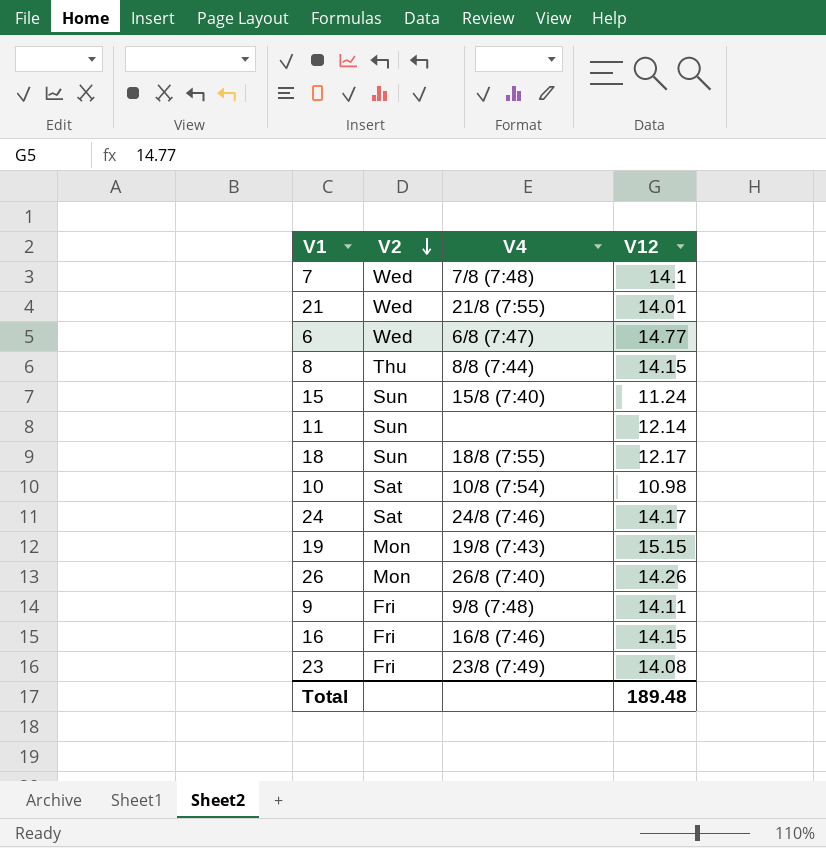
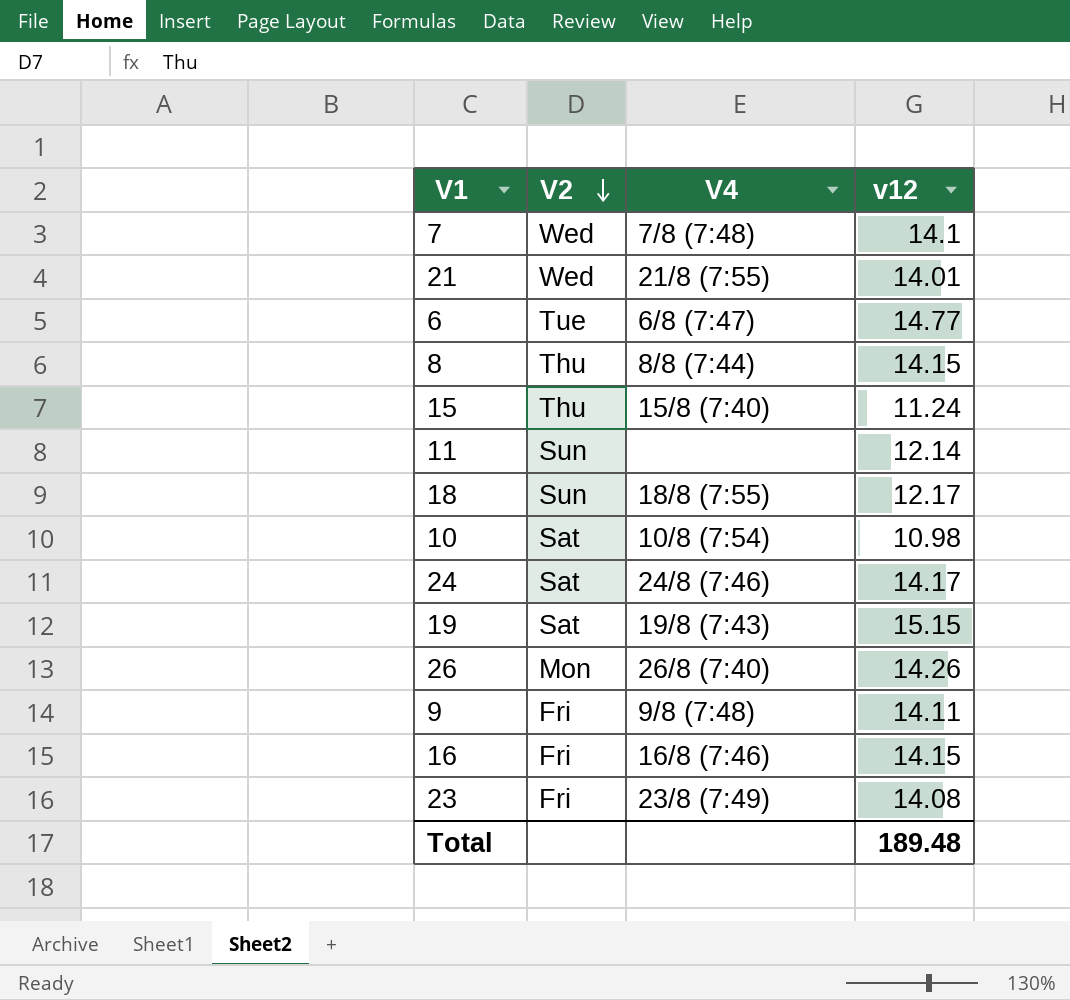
column name: V12 -> v12
6 | V2: Wed -> Tue
15 | V2: Sun -> Thu
19 | V2: Mon -> Sat

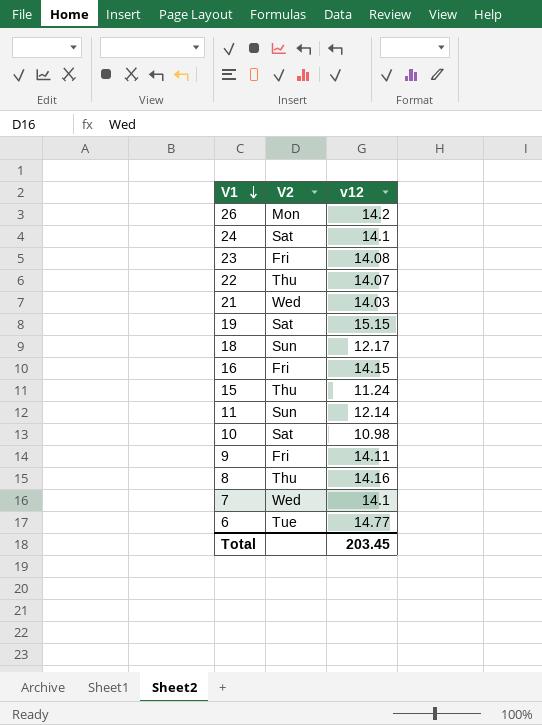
row order: V2 descending -> V1 descending
column V4 | position: 3 -> none
26 | v12: 14.26 -> 14.2
24 | v12: 14.17 -> 14.1
row 22: none -> Thu | 14.07
21 | v12: 14.01 -> 14.03
8 | v12: 14.15 -> 14.16
Total | v12: 189.48 -> 203.45

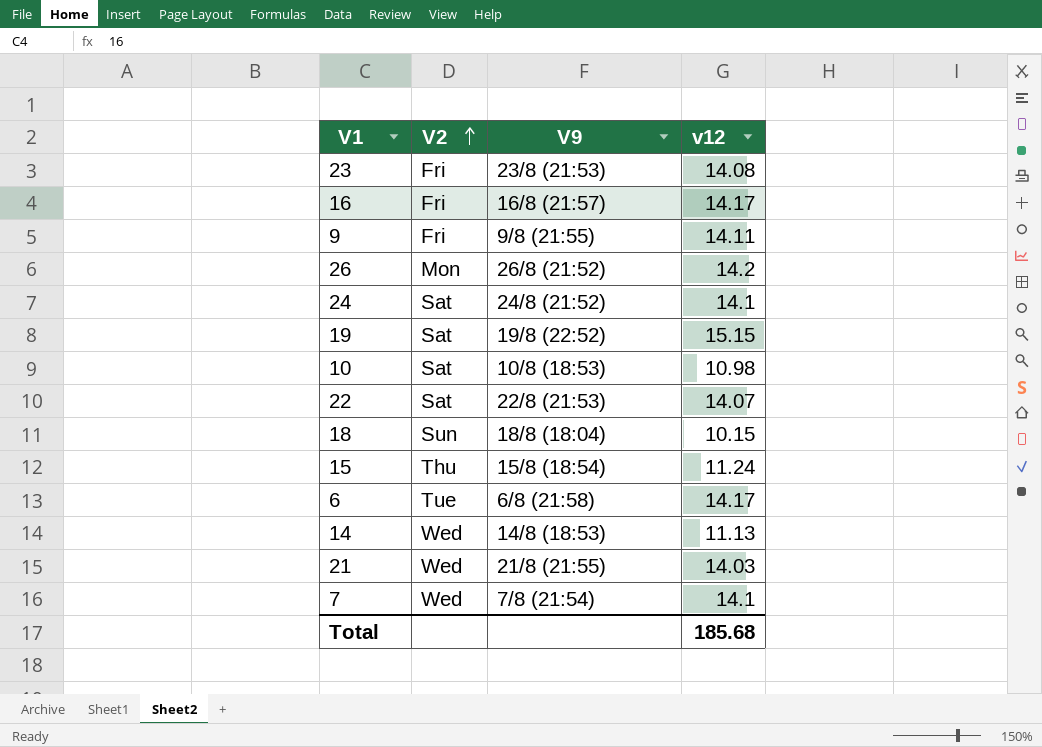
row order: V1 descending -> V2 ascending
column V9 | position: none -> 3
row 11: Sun | 12.14 -> none
row 8: Thu | 14.16 -> none
16 | v12: 14.15 -> 14.17
22 | V2: Thu -> Sat
18 | v12: 12.17 -> 10.15
6 | v12: 14.77 -> 14.17
row 14: none -> Wed | 14/8 (18:53) | 11.13
Total | v12: 203.45 -> 185.68

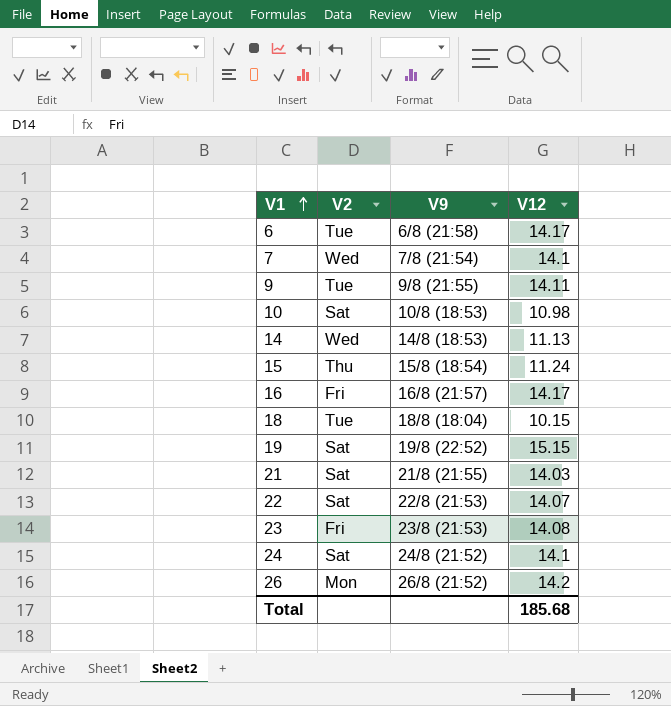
row order: V2 ascending -> V1 ascending
column name: v12 -> V12
9 | V2: Fri -> Tue
18 | V2: Sun -> Tue
21 | V2: Wed -> Sat

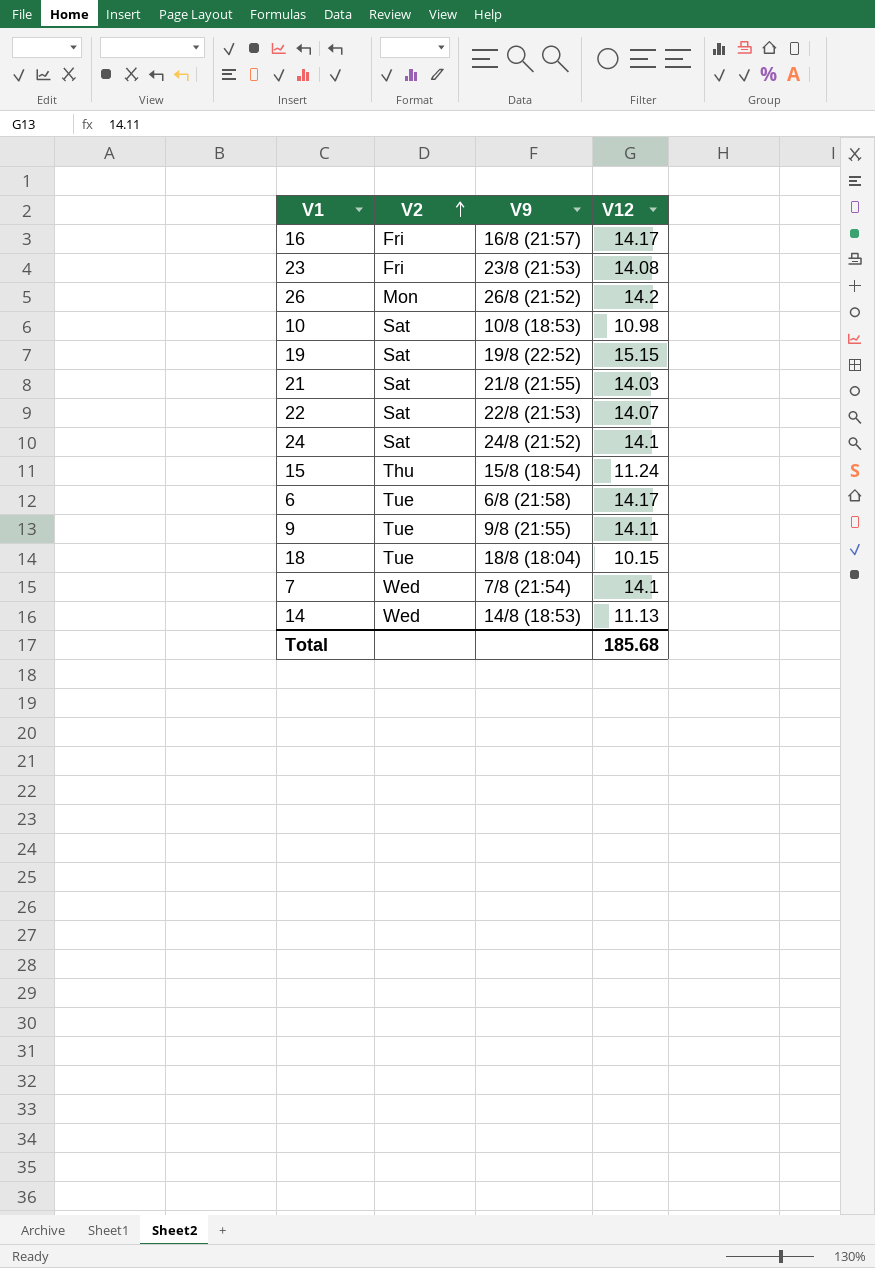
row order: V1 ascending -> V2 ascending

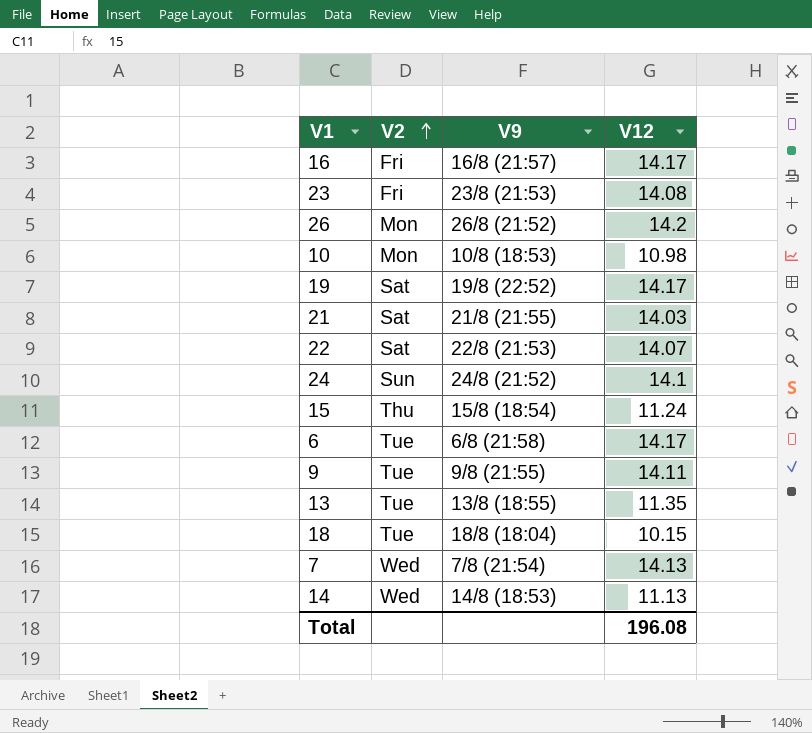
10 | V2: Sat -> Mon
19 | V12: 15.15 -> 14.17
24 | V2: Sat -> Sun
row 13: none -> Tue | 13/8 (18:55) | 11.35
7 | V12: 14.1 -> 14.13
Total | V12: 185.68 -> 196.08

